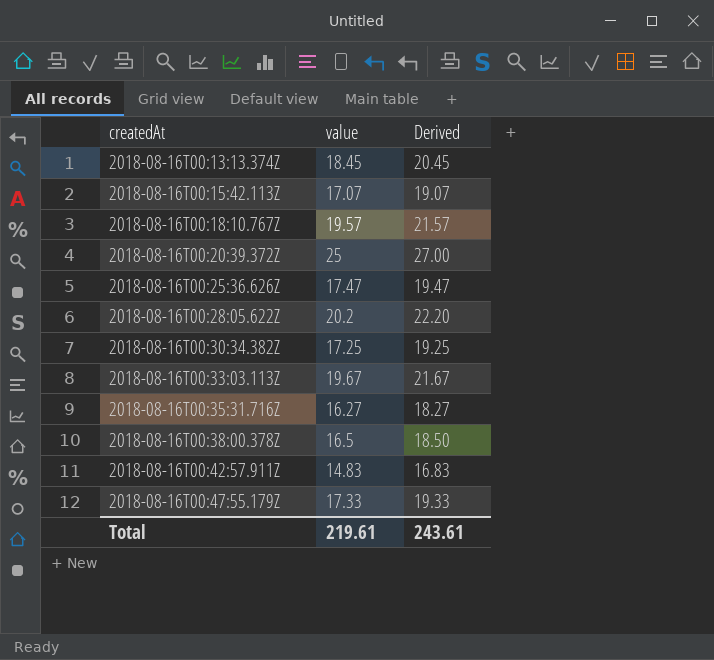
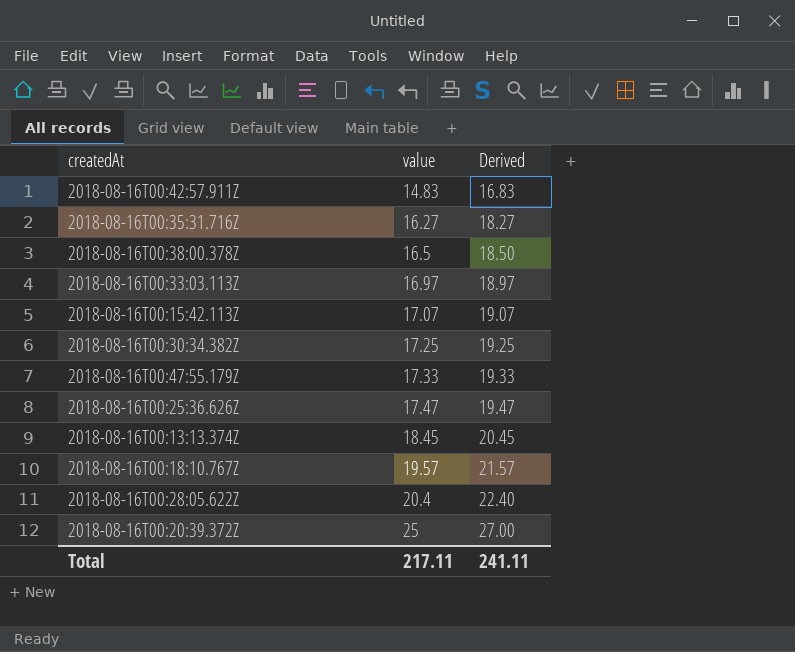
row order: createdAt ascending -> value ascending
2018-08-16T00:33:03.113Z | value: 19.67 -> 16.97
2018-08-16T00:33:03.113Z | Derived: 21.67 -> 18.97
2018-08-16T00:28:05.622Z | value: 20.2 -> 20.4
2018-08-16T00:28:05.622Z | Derived: 22.20 -> 22.40
Total | value: 219.61 -> 217.11
Total | Derived: 243.61 -> 241.11

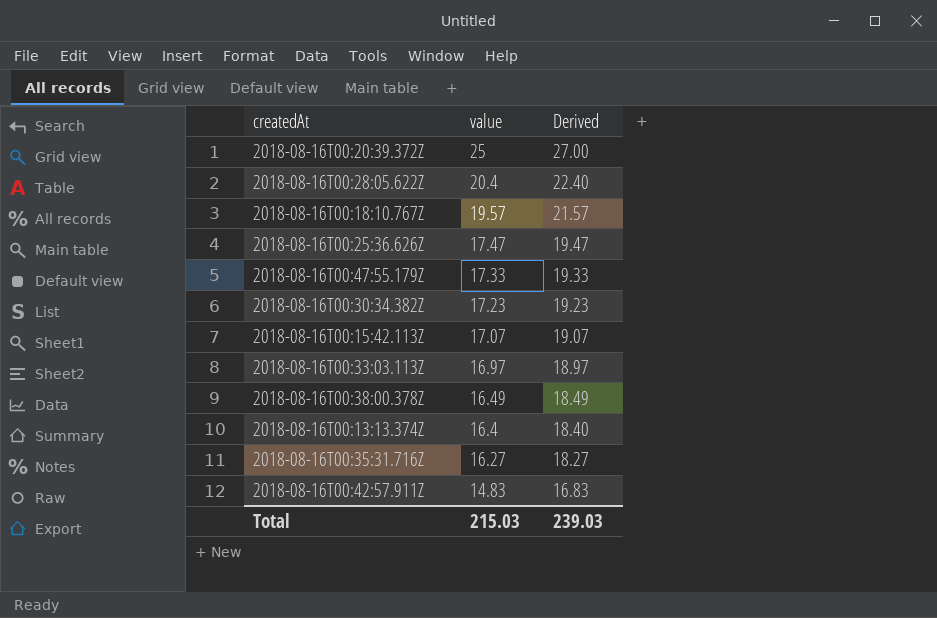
row order: value ascending -> value descending
2018-08-16T00:30:34.382Z | value: 17.25 -> 17.23
2018-08-16T00:30:34.382Z | Derived: 19.25 -> 19.23
2018-08-16T00:38:00.378Z | value: 16.5 -> 16.49
2018-08-16T00:38:00.378Z | Derived: 18.50 -> 18.49
2018-08-16T00:13:13.374Z | value: 18.45 -> 16.4
2018-08-16T00:13:13.374Z | Derived: 20.45 -> 18.40
Total | value: 217.11 -> 215.03
Total | Derived: 241.11 -> 239.03

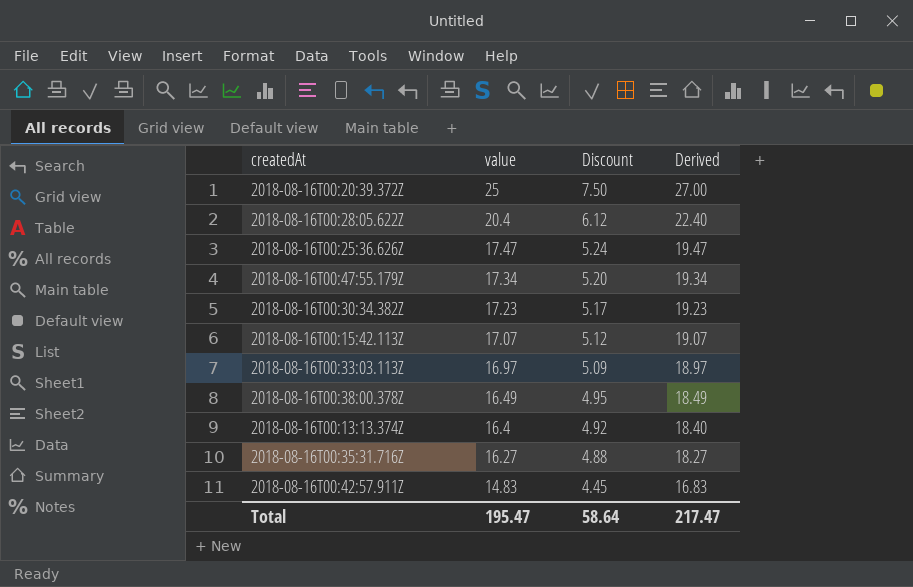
column Discount | formula: none -> [value] * 0.3
row 2018-08-16T00:18:10.767Z: 19.57 | 21.57 -> none
2018-08-16T00:47:55.179Z | value: 17.33 -> 17.34
2018-08-16T00:47:55.179Z | Derived: 19.33 -> 19.34
Total | value: 215.03 -> 195.47
Total | Derived: 239.03 -> 217.47

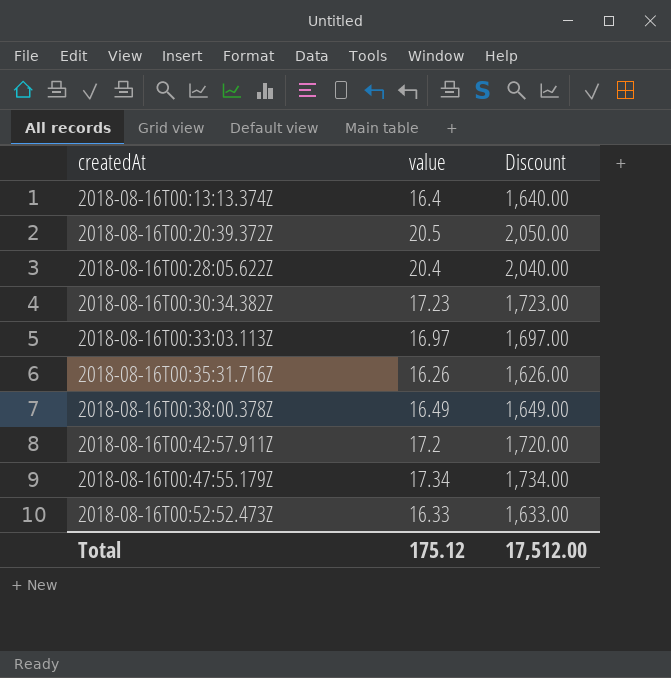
row order: value descending -> createdAt ascending
column Derived | formula: [value] + 2 -> none
column Discount | formula: [value] * 0.3 -> [value] * 100
row 2018-08-16T00:25:36.626Z: 17.47 | 5.24 | 19.47 -> none
row 2018-08-16T00:15:42.113Z: 17.07 | 5.12 | 19.07 -> none
2018-08-16T00:20:39.372Z | value: 25 -> 20.5
2018-08-16T00:35:31.716Z | value: 16.27 -> 16.26
2018-08-16T00:42:57.911Z | value: 14.83 -> 17.2
row 2018-08-16T00:52:52.473Z: none -> 16.33 | 1,633.00
Total | value: 195.47 -> 175.12
Total | Discount: 58.64 -> 17,512.00

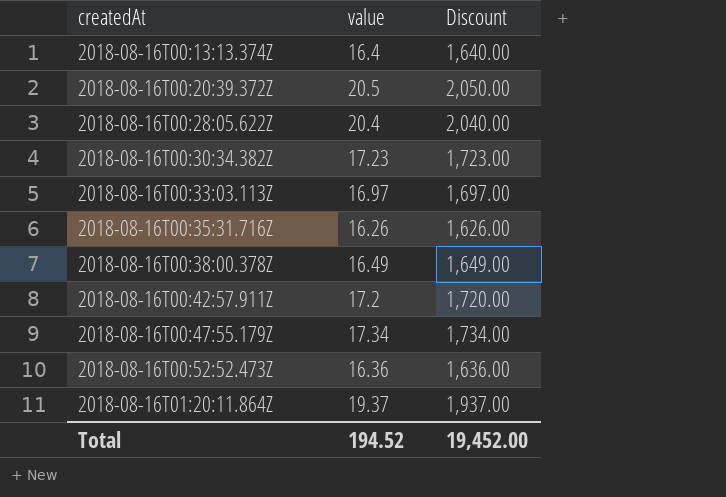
2018-08-16T00:52:52.473Z | value: 16.33 -> 16.36
2018-08-16T00:52:52.473Z | Discount: 1,633.00 -> 1,636.00
row 2018-08-16T01:20:11.864Z: none -> 19.37 | 1,937.00
Total | value: 175.12 -> 194.52
Total | Discount: 17,512.00 -> 19,452.00

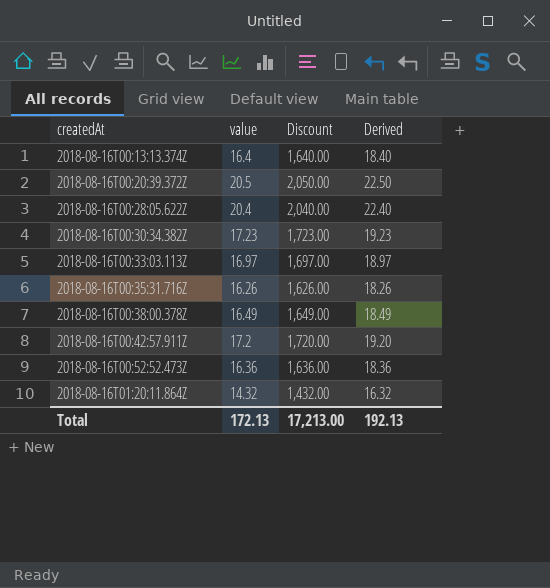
column Derived | formula: none -> [value] + 2
row 2018-08-16T00:47:55.179Z: 17.34 | 1,734.00 -> none
2018-08-16T01:20:11.864Z | value: 19.37 -> 14.32
2018-08-16T01:20:11.864Z | Discount: 1,937.00 -> 1,432.00
Total | value: 194.52 -> 172.13
Total | Discount: 19,452.00 -> 17,213.00

